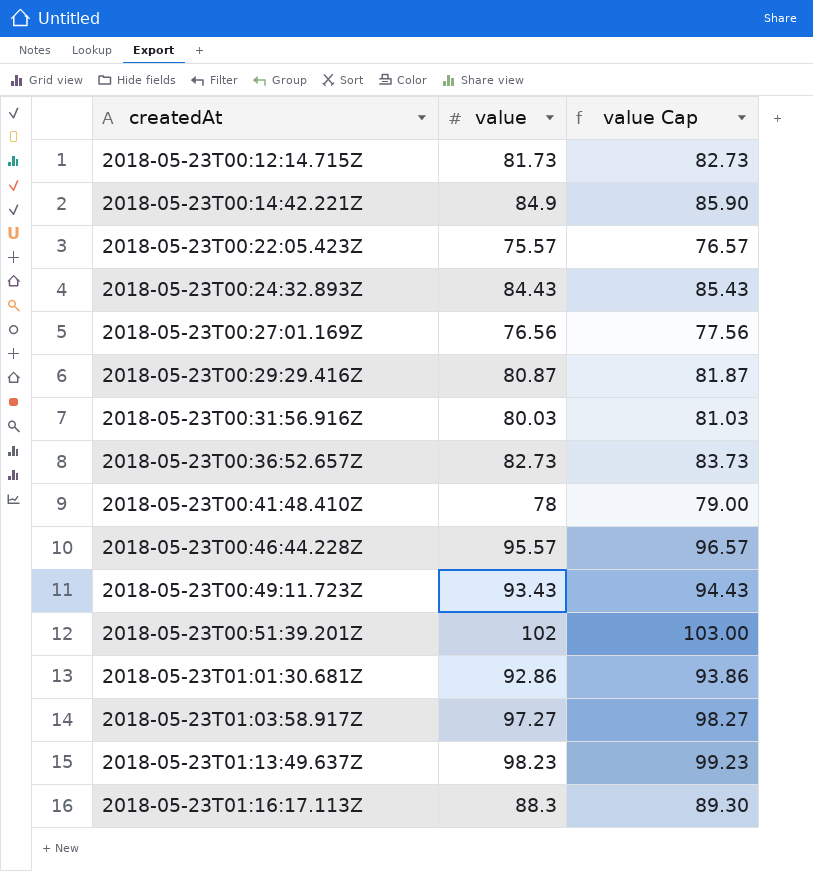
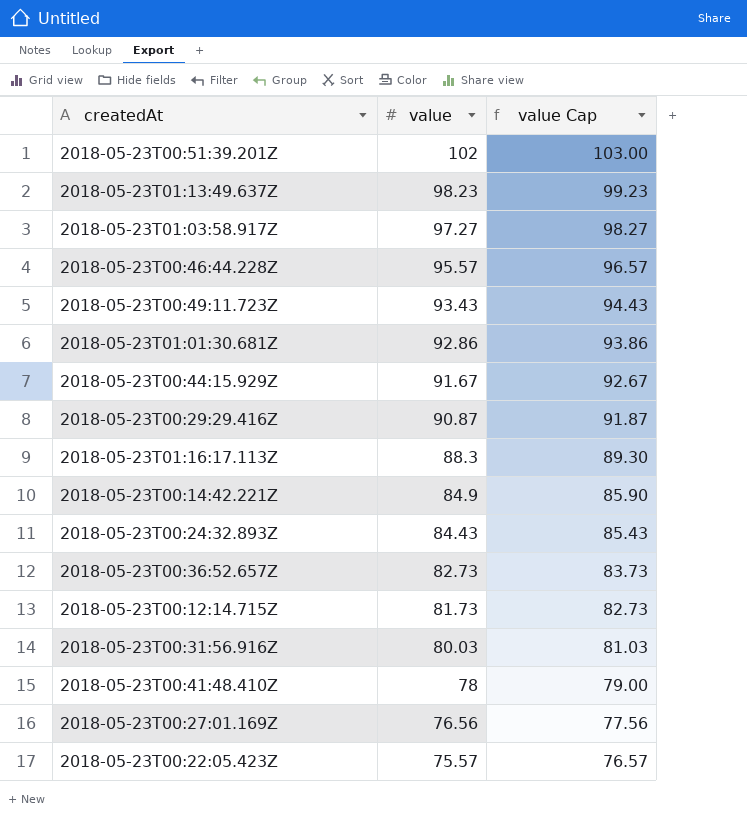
row order: createdAt ascending -> value descending
row 2018-05-23T00:44:15.929Z: none -> 91.67 | 92.67
2018-05-23T00:29:29.416Z | value: 80.87 -> 90.87
2018-05-23T00:29:29.416Z | value Cap: 81.87 -> 91.87

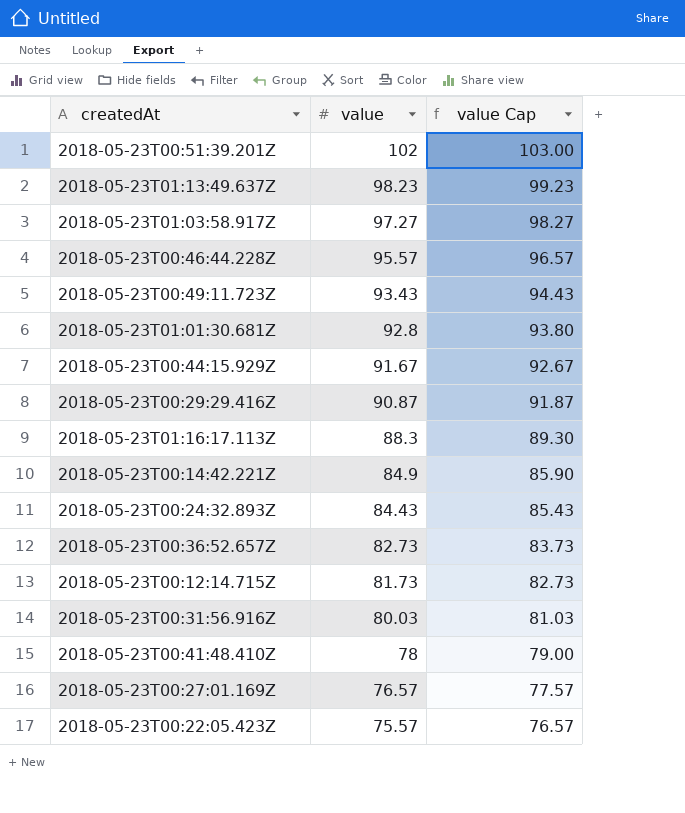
2018-05-23T01:01:30.681Z | value: 92.86 -> 92.8
2018-05-23T01:01:30.681Z | value Cap: 93.86 -> 93.80
2018-05-23T00:27:01.169Z | value: 76.56 -> 76.57
2018-05-23T00:27:01.169Z | value Cap: 77.56 -> 77.57

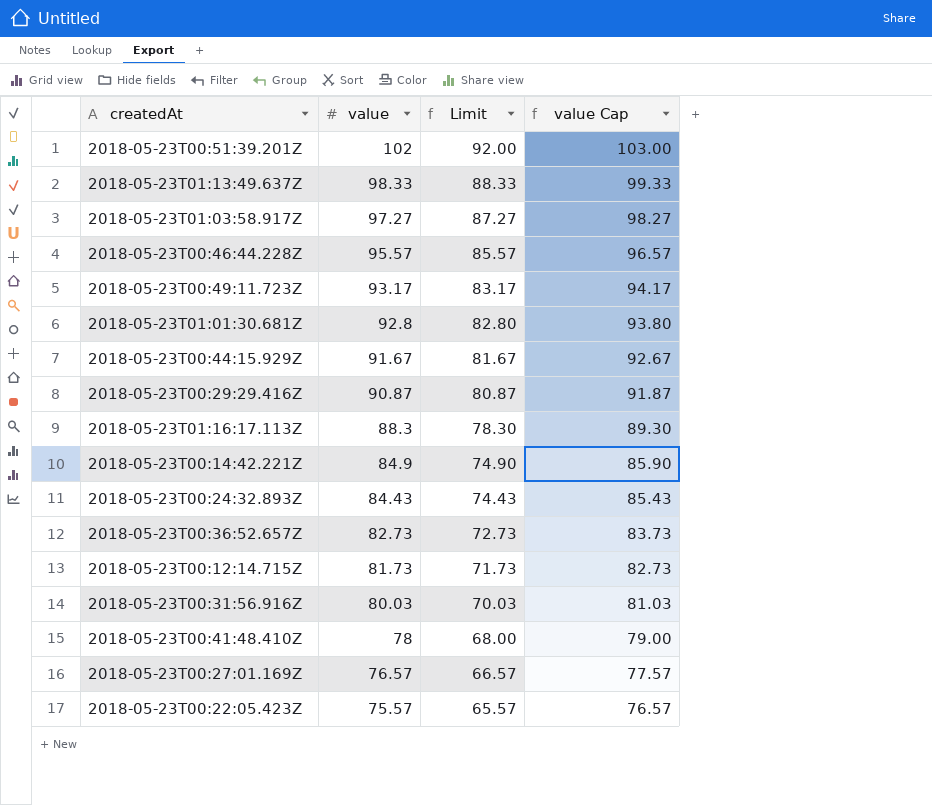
column Limit | formula: none -> [value] - 10
2018-05-23T01:13:49.637Z | value: 98.23 -> 98.33
2018-05-23T01:13:49.637Z | value Cap: 99.23 -> 99.33
2018-05-23T00:49:11.723Z | value: 93.43 -> 93.17
2018-05-23T00:49:11.723Z | value Cap: 94.43 -> 94.17

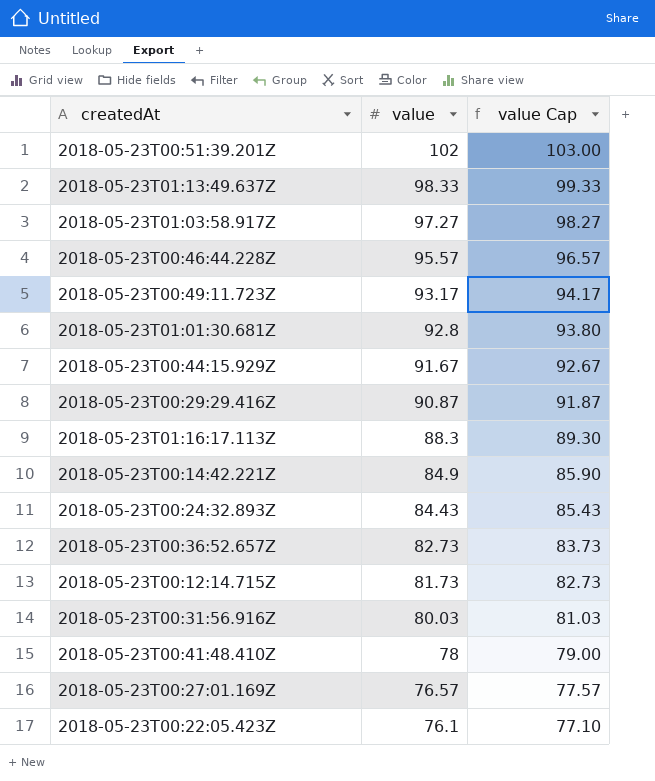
column Limit | formula: [value] - 10 -> none
2018-05-23T00:22:05.423Z | value: 75.57 -> 76.1
2018-05-23T00:22:05.423Z | value Cap: 76.57 -> 77.10

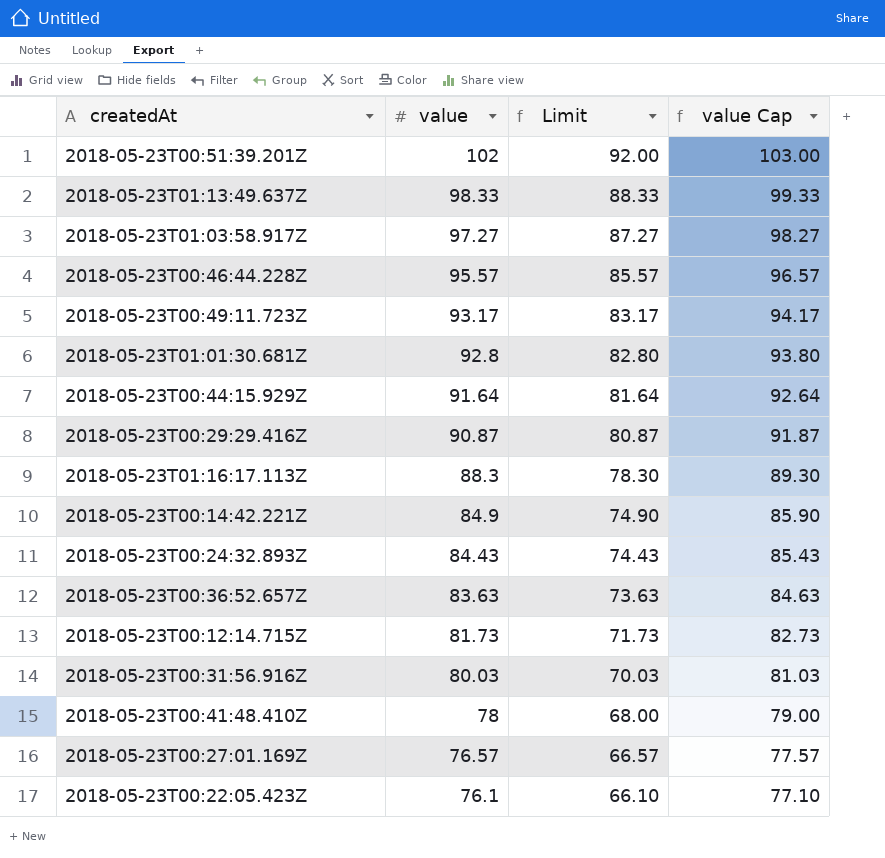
column Limit | formula: none -> [value] - 10
2018-05-23T00:44:15.929Z | value: 91.67 -> 91.64
2018-05-23T00:44:15.929Z | value Cap: 92.67 -> 92.64
2018-05-23T00:36:52.657Z | value: 82.73 -> 83.63
2018-05-23T00:36:52.657Z | value Cap: 83.73 -> 84.63

